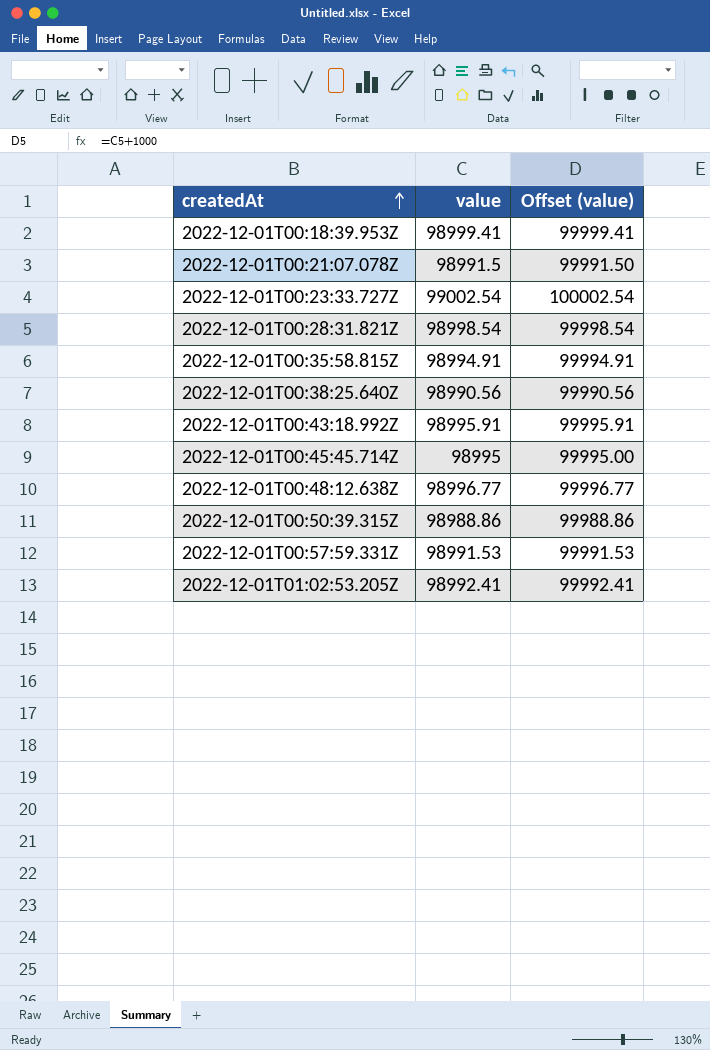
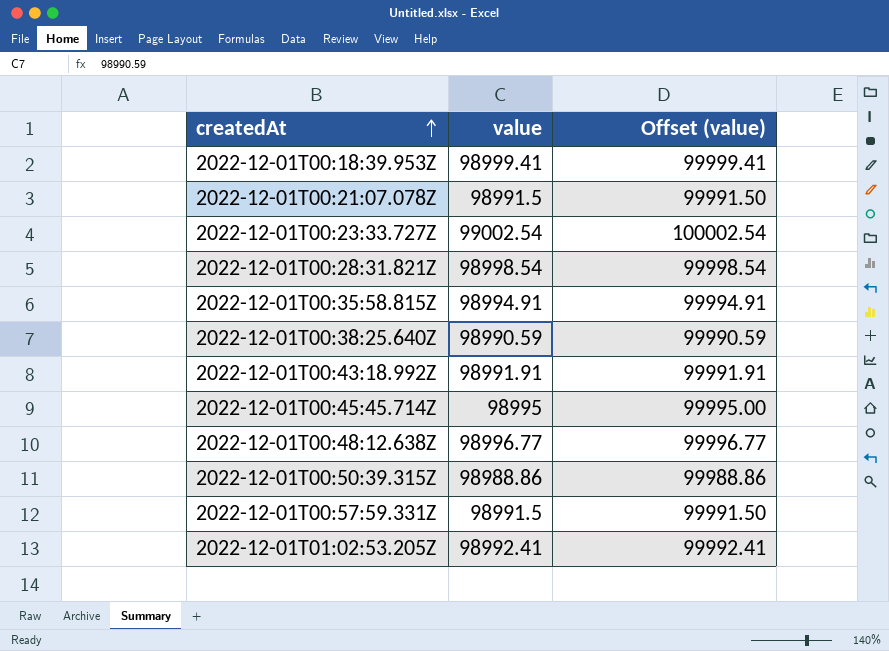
2022-12-01T00:38:25.640Z | value: 98990.56 -> 98990.59
2022-12-01T00:38:25.640Z | Offset (value): 99990.56 -> 99990.59
2022-12-01T00:43:18.992Z | value: 98995.91 -> 98991.91
2022-12-01T00:43:18.992Z | Offset (value): 99995.91 -> 99991.91
2022-12-01T00:57:59.331Z | value: 98991.53 -> 98991.5
2022-12-01T00:57:59.331Z | Offset (value): 99991.53 -> 99991.50

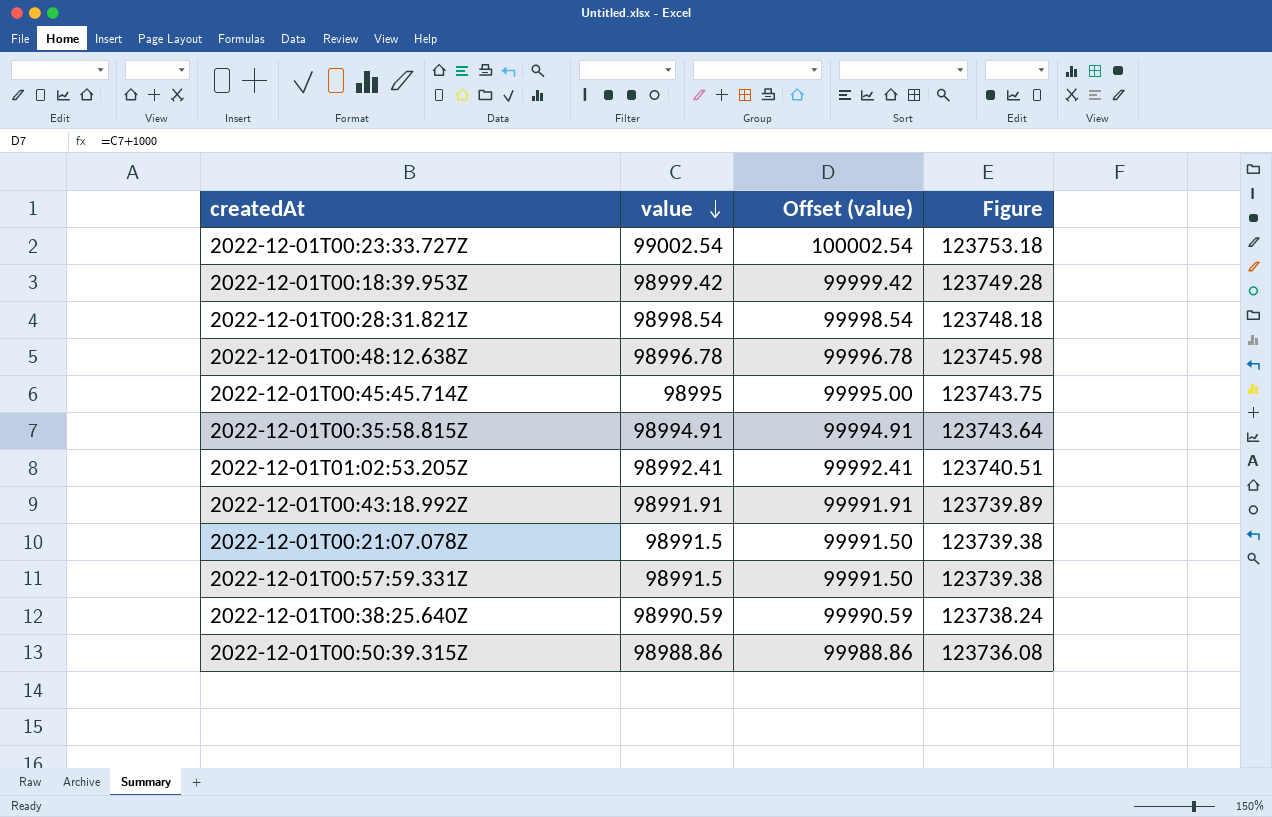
row order: createdAt ascending -> value descending
column Figure | formula: none -> [value] * 1.25
2022-12-01T00:18:39.953Z | value: 98999.41 -> 98999.42
2022-12-01T00:18:39.953Z | Offset (value): 99999.41 -> 99999.42
2022-12-01T00:48:12.638Z | value: 98996.77 -> 98996.78
2022-12-01T00:48:12.638Z | Offset (value): 99996.77 -> 99996.78

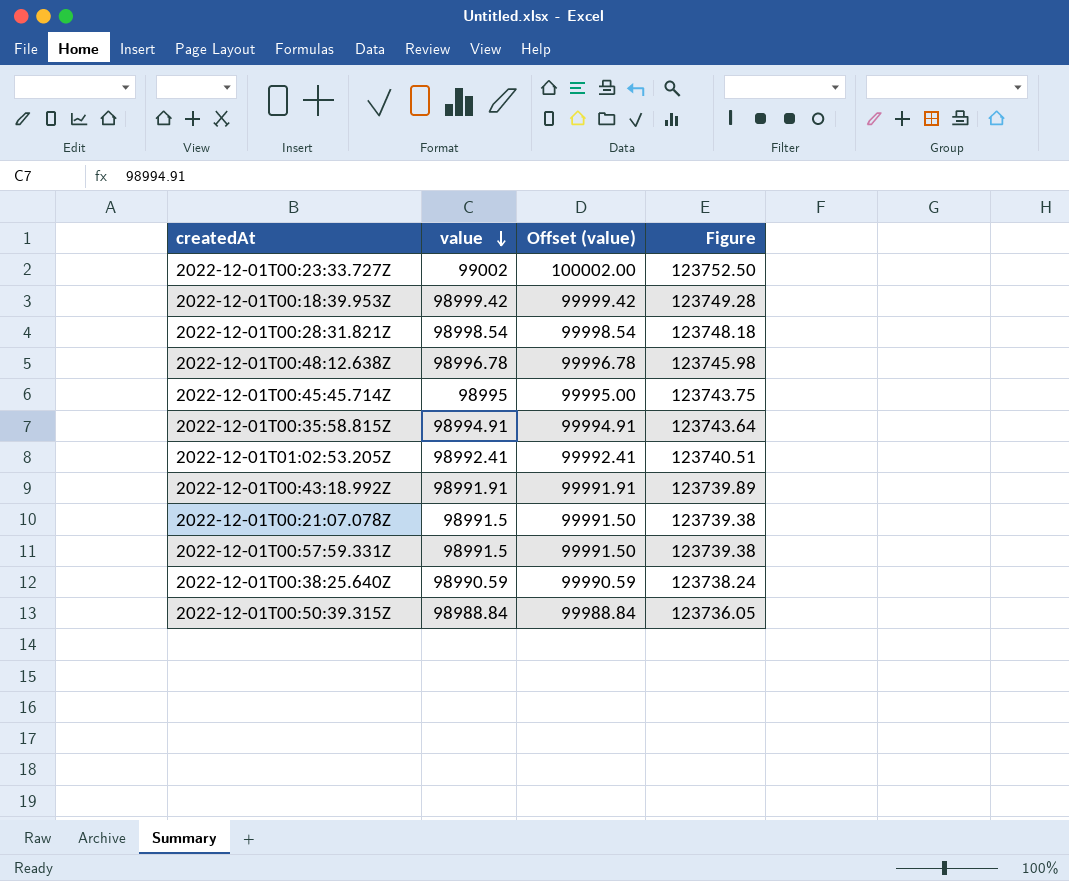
2022-12-01T00:23:33.727Z | value: 99002.54 -> 99002
2022-12-01T00:23:33.727Z | Offset (value): 100002.54 -> 100002.00
2022-12-01T00:23:33.727Z | Figure: 123753.18 -> 123752.50
2022-12-01T00:50:39.315Z | value: 98988.86 -> 98988.84
2022-12-01T00:50:39.315Z | Offset (value): 99988.86 -> 99988.84
2022-12-01T00:50:39.315Z | Figure: 123736.08 -> 123736.05

